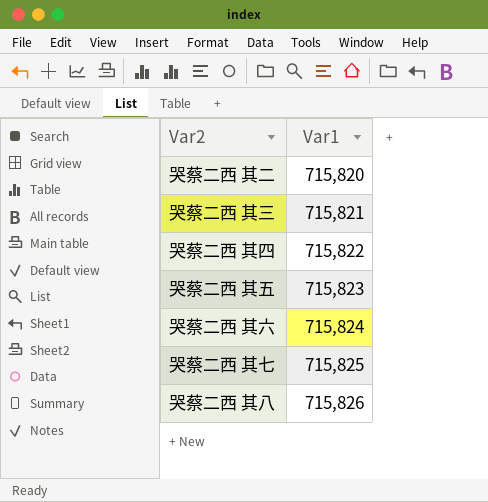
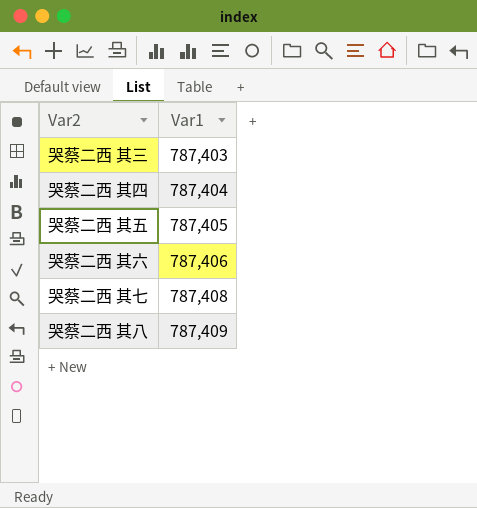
row 哭蔡二西 其二: 715,820 -> none
哭蔡二西 其三 | Var1: 715,821 -> 787,403
哭蔡二西 其四 | Var1: 715,822 -> 787,404
哭蔡二西 其五 | Var1: 715,823 -> 787,405
哭蔡二西 其六 | Var1: 715,824 -> 787,406
哭蔡二西 其七 | Var1: 715,825 -> 787,408
哭蔡二西 其八 | Var1: 715,826 -> 787,409

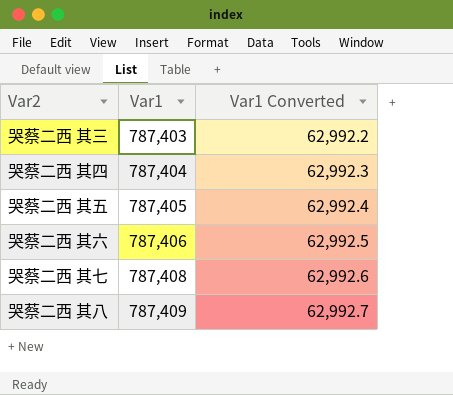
column Var1 Converted | formula: none -> [Var1] * 0.08

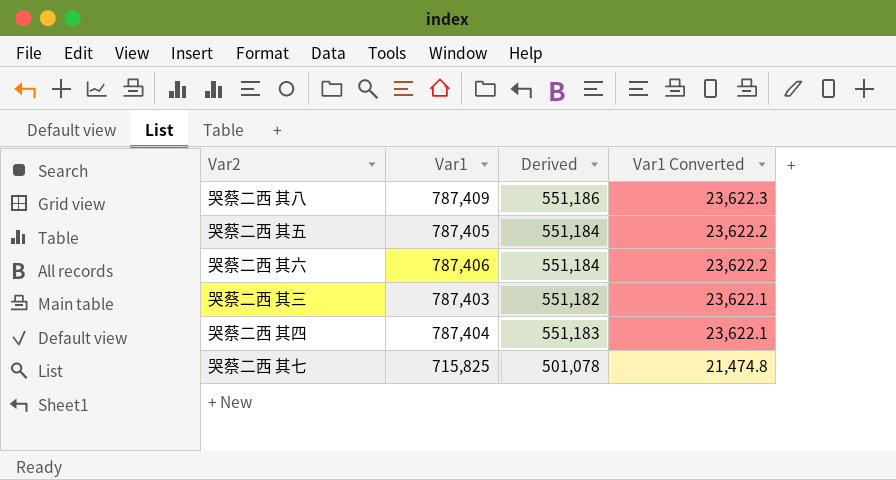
row order: Var1 ascending -> Var1 Converted descending
column Derived | formula: none -> [Var1] * 0.7
column Var1 Converted | formula: [Var1] * 0.08 -> [Var1] * 0.03
哭蔡二西 其七 | Var1: 787,408 -> 715,825

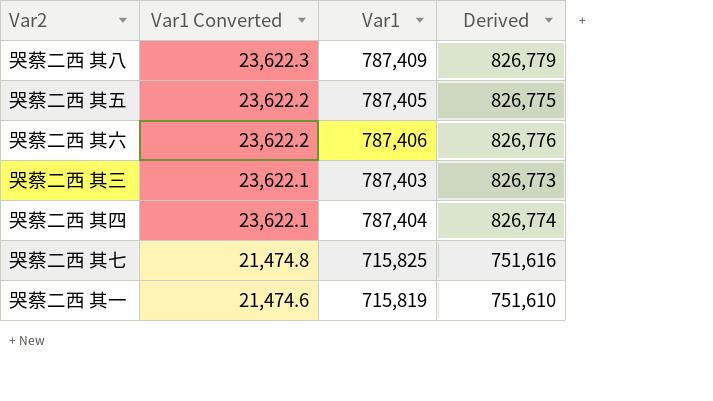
column Var1 Converted | position: 4 -> 2
column Derived | formula: [Var1] * 0.7 -> [Var1] * 1.05
row 哭蔡二西 其一: none -> 21,474.6 | 715,819 | 751,610

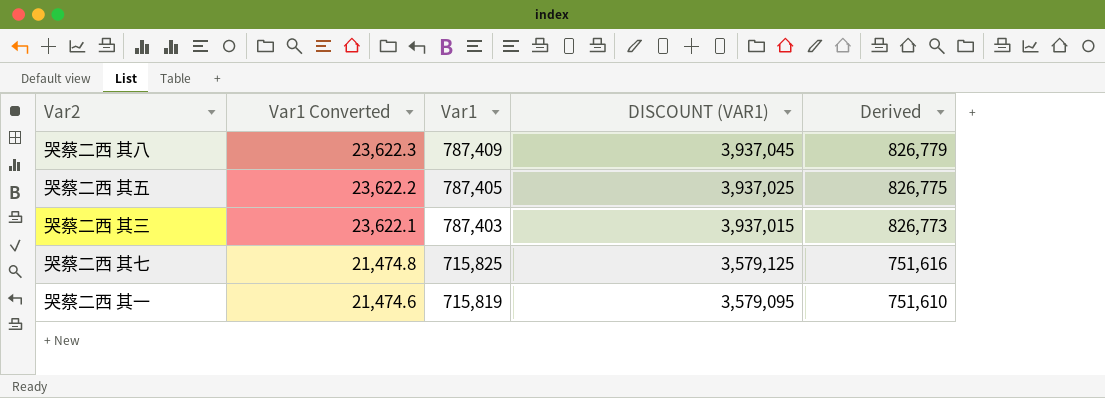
column DISCOUNT (VAR1) | formula: none -> [Var1] * 5
row 哭蔡二西 其六: 23,622.2 | 787,406 | 826,776 -> none
row 哭蔡二西 其四: 23,622.1 | 787,404 | 826,774 -> none

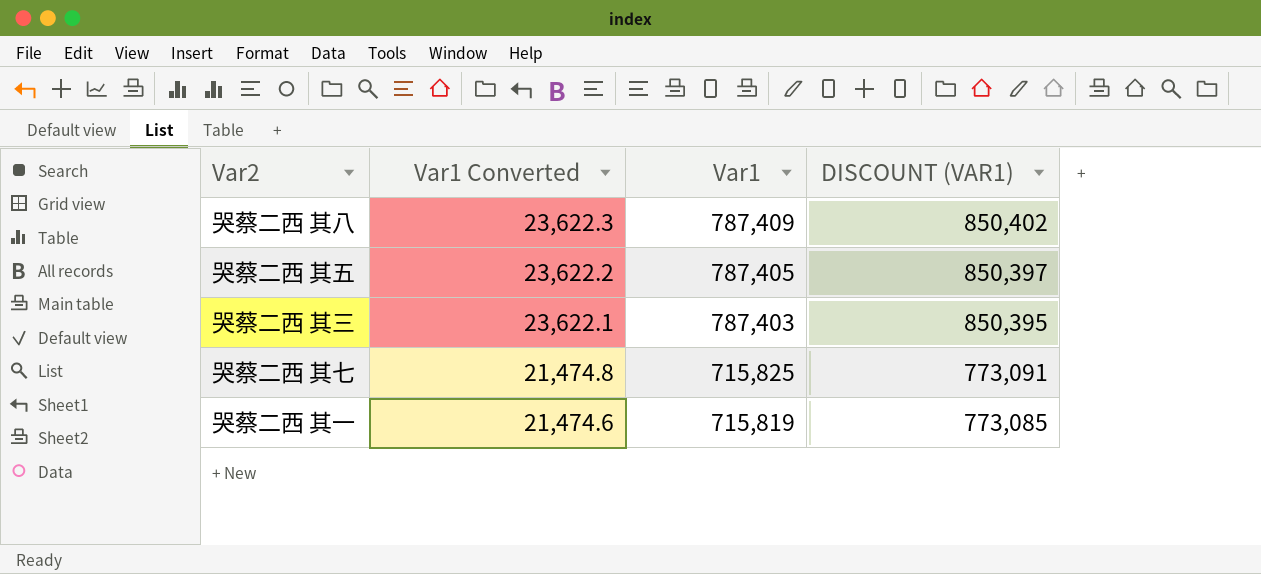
column Derived | formula: [Var1] * 1.05 -> none
column DISCOUNT (VAR1) | formula: [Var1] * 5 -> [Var1] * 1.08

